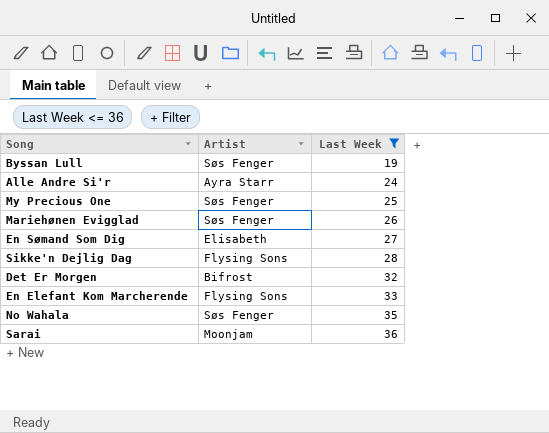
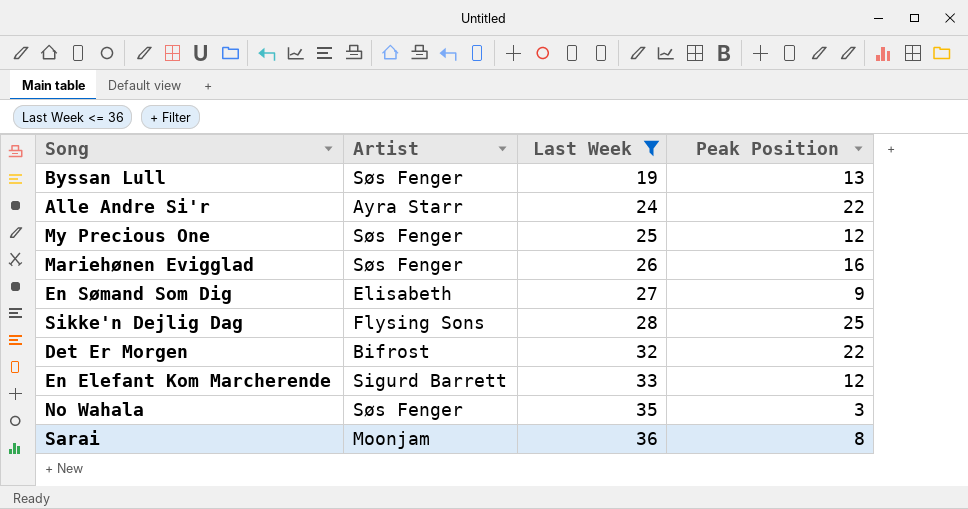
column Peak Position | position: none -> 4
En Elefant Kom Marcherende | Artist: Flysing Sons -> Sigurd Barrett

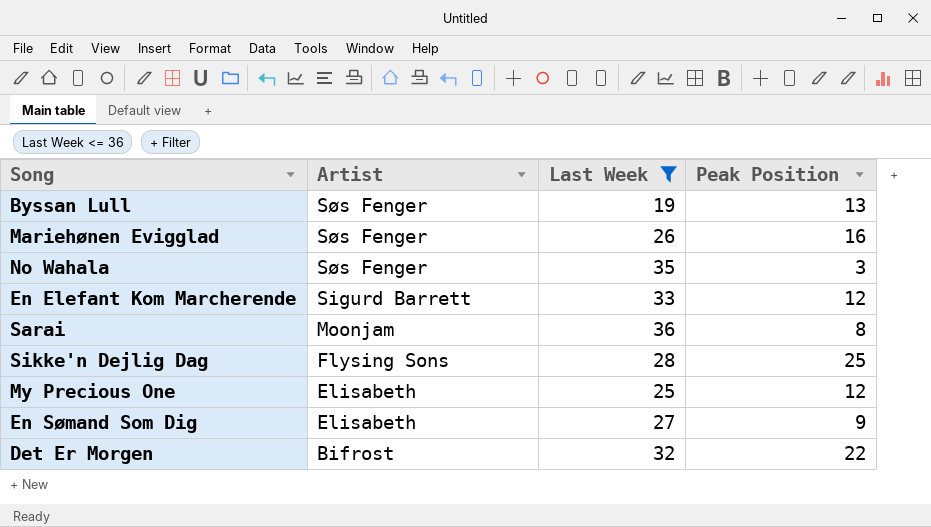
row order: Last Week ascending -> Artist descending
row Alle Andre Si'r: Ayra Starr | 24 | 22 -> none
My Precious One | Artist: Søs Fenger -> Elisabeth

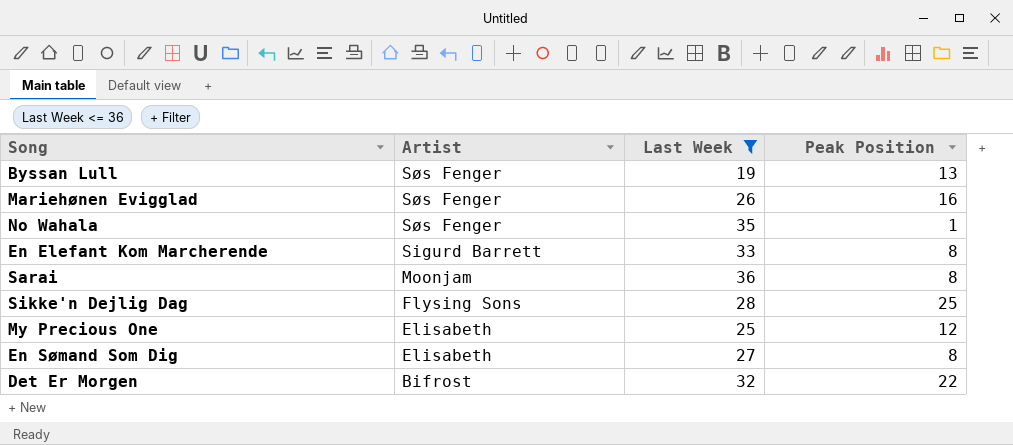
No Wahala | Peak Position: 3 -> 1
En Elefant Kom Marcherende | Peak Position: 12 -> 8
En Sømand Som Dig | Peak Position: 9 -> 8

